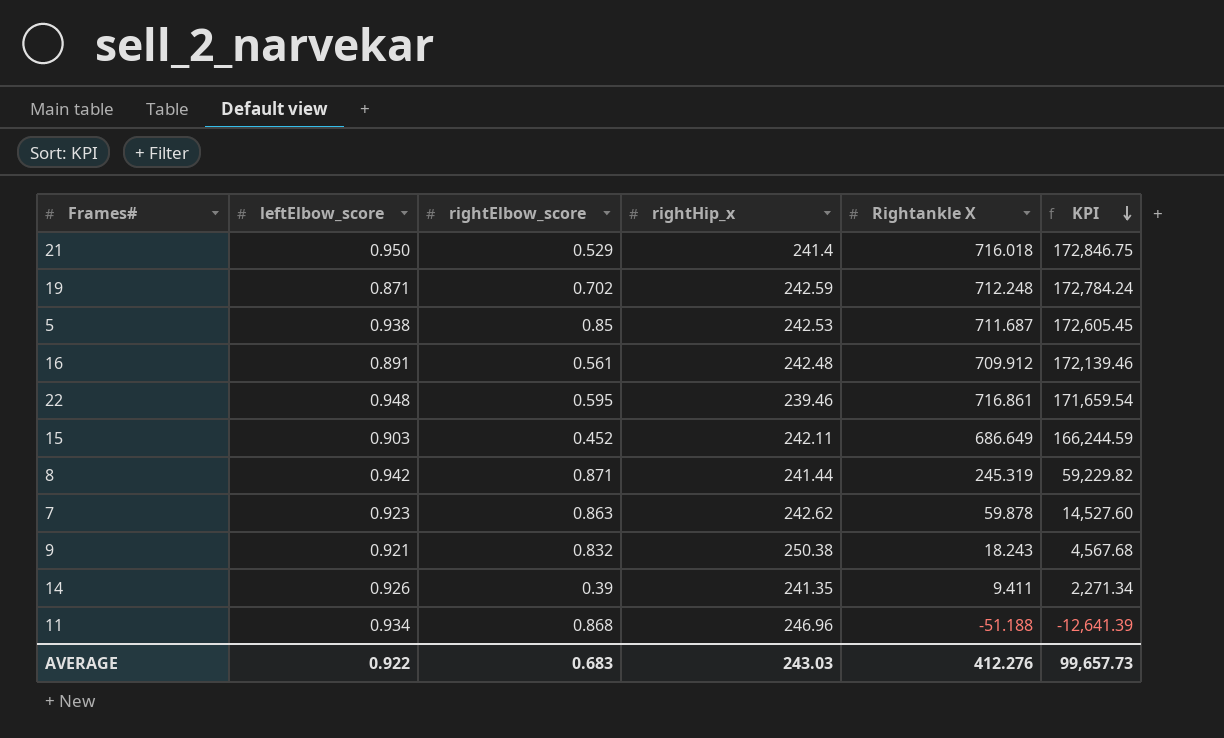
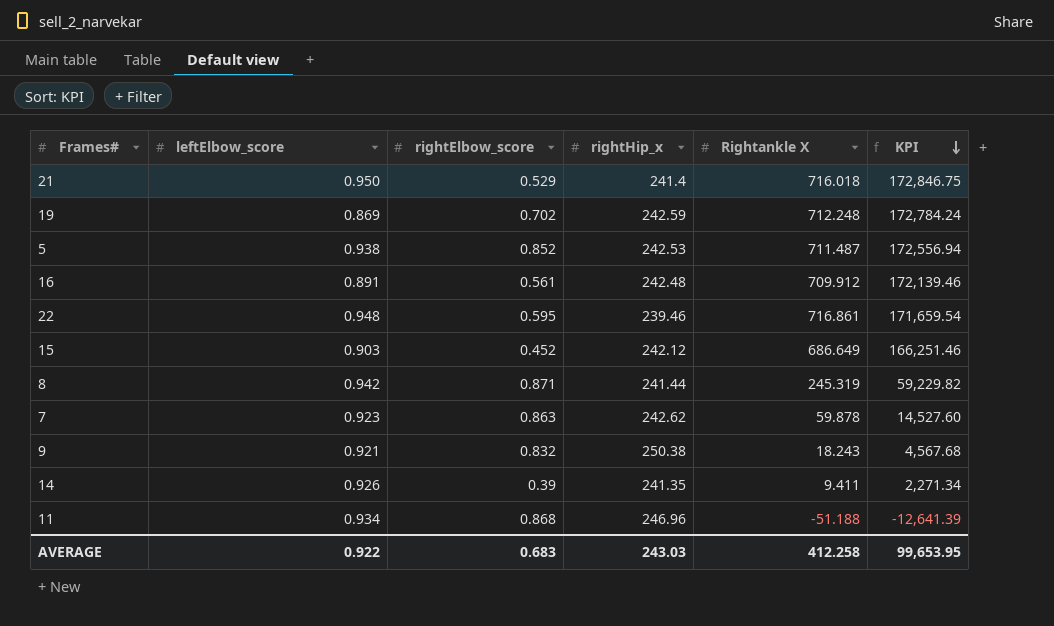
19 | leftElbow_score: 0.871 -> 0.869
5 | rightElbow_score: 0.85 -> 0.852
5 | Rightankle X: 711.687 -> 711.487
5 | KPI: 172,605.45 -> 172,556.94
15 | rightHip_x: 242.11 -> 242.12
15 | KPI: 166,244.59 -> 166,251.46
AVERAGE | Rightankle X: 412.276 -> 412.258
AVERAGE | KPI: 99,657.73 -> 99,653.95

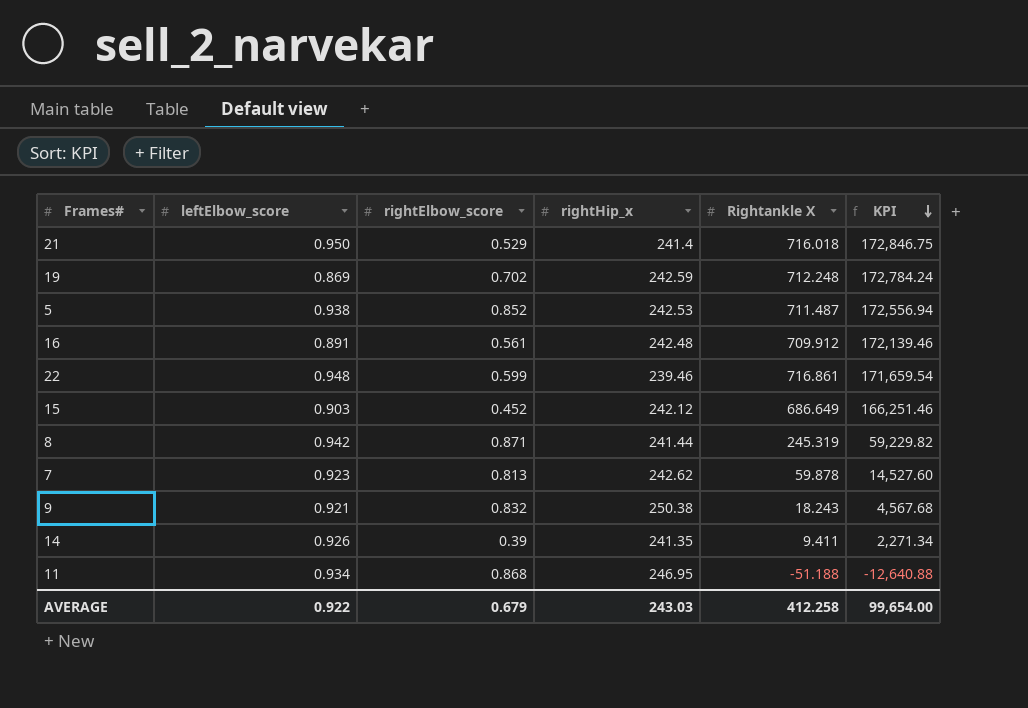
22 | rightElbow_score: 0.595 -> 0.599
7 | rightElbow_score: 0.863 -> 0.813
11 | rightHip_x: 246.96 -> 246.95
11 | KPI: -12,641.39 -> -12,640.88
AVERAGE | rightElbow_score: 0.683 -> 0.679
AVERAGE | KPI: 99,653.95 -> 99,654.00

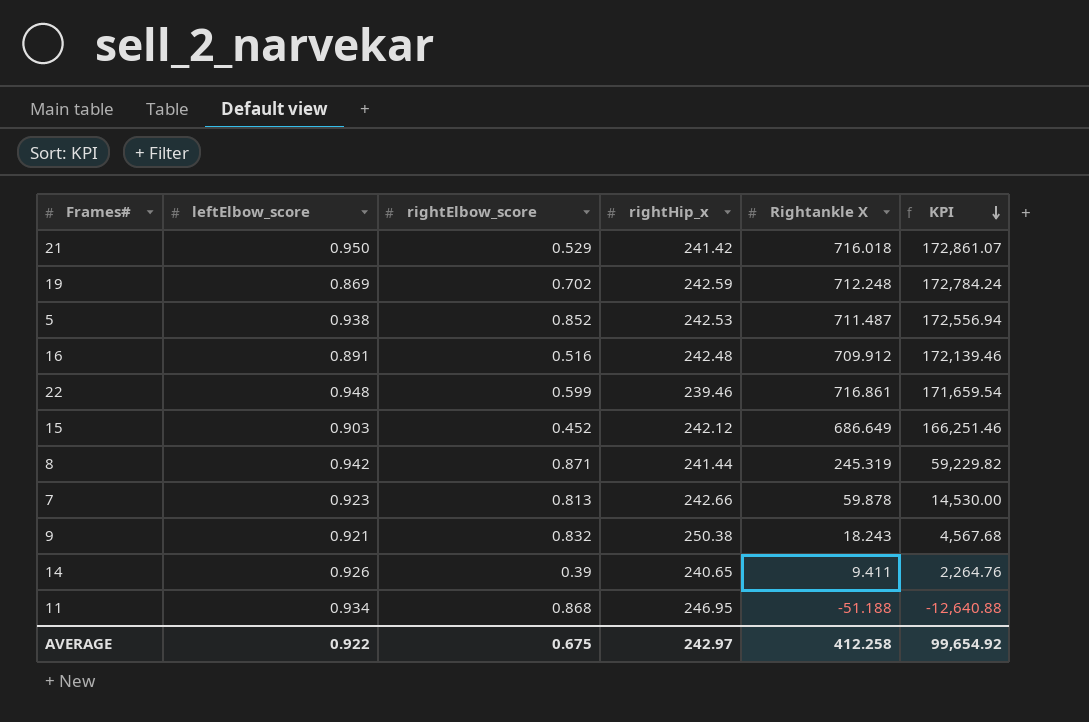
21 | rightHip_x: 241.4 -> 241.42
21 | KPI: 172,846.75 -> 172,861.07
16 | rightElbow_score: 0.561 -> 0.516
7 | rightHip_x: 242.62 -> 242.66
7 | KPI: 14,527.60 -> 14,530.00
14 | rightHip_x: 241.35 -> 240.65
14 | KPI: 2,271.34 -> 2,264.76
AVERAGE | rightElbow_score: 0.679 -> 0.675
AVERAGE | rightHip_x: 243.03 -> 242.97
AVERAGE | KPI: 99,654.00 -> 99,654.92

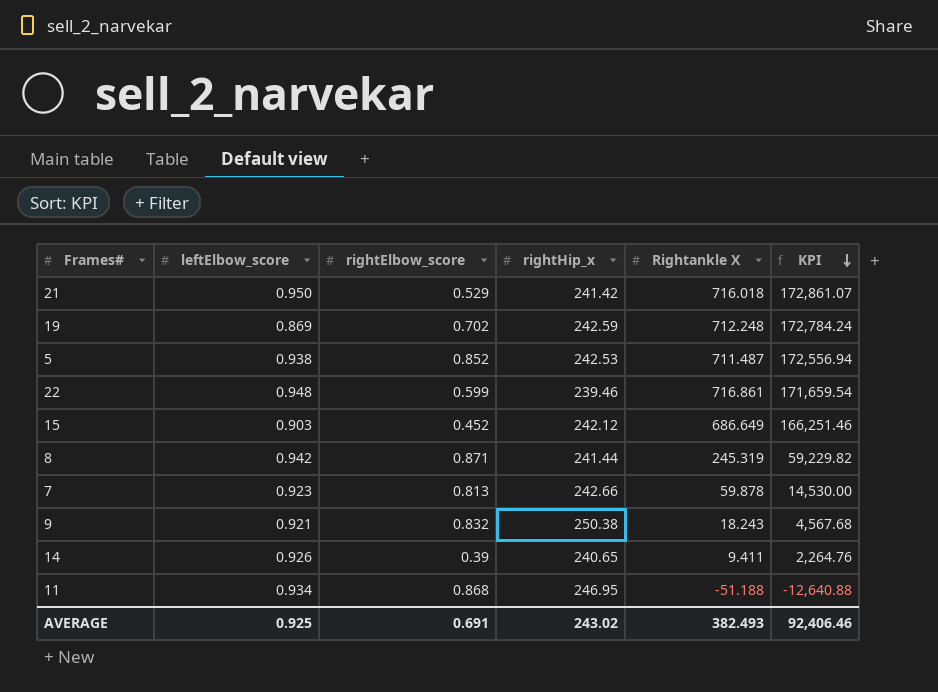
row 16: 0.891 | 0.516 | 242.48 | 709.912 | 172,139.46 -> none
AVERAGE | leftElbow_score: 0.922 -> 0.925
AVERAGE | rightElbow_score: 0.675 -> 0.691
AVERAGE | rightHip_x: 242.97 -> 243.02
AVERAGE | Rightankle X: 412.258 -> 382.493
AVERAGE | KPI: 99,654.92 -> 92,406.46

